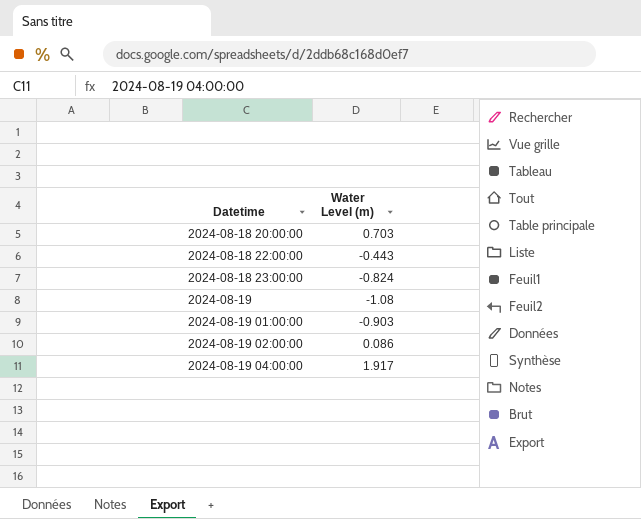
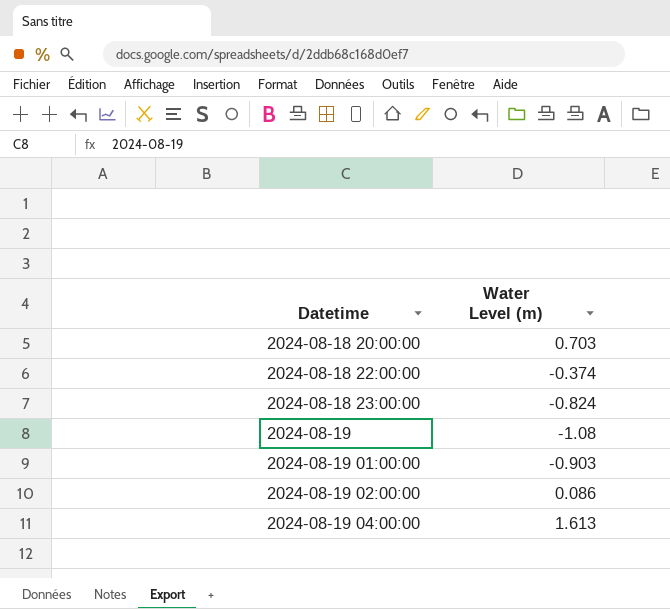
2024-08-18 22:00:00 | Water Level (m): -0.443 -> -0.374
2024-08-19 04:00:00 | Water Level (m): 1.917 -> 1.613

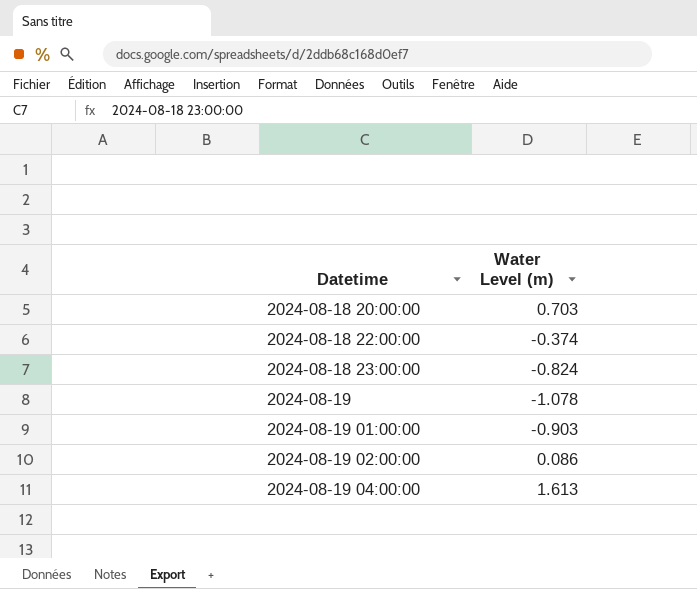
2024-08-19 | Water Level (m): -1.08 -> -1.078

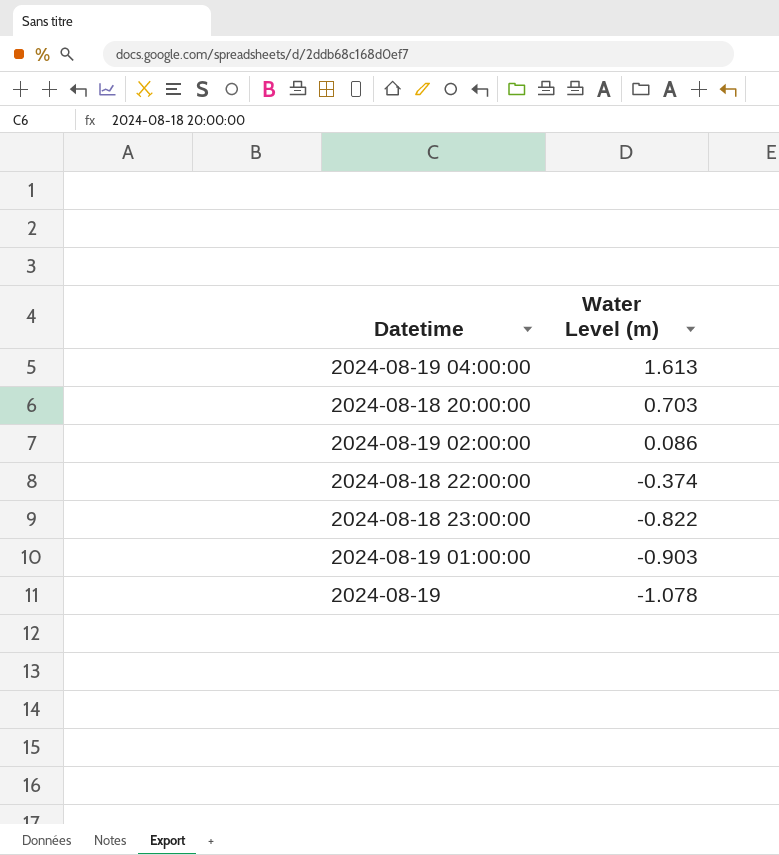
row order: Datetime ascending -> Water Level (m) descending
2024-08-18 23:00:00 | Water Level (m): -0.824 -> -0.822

